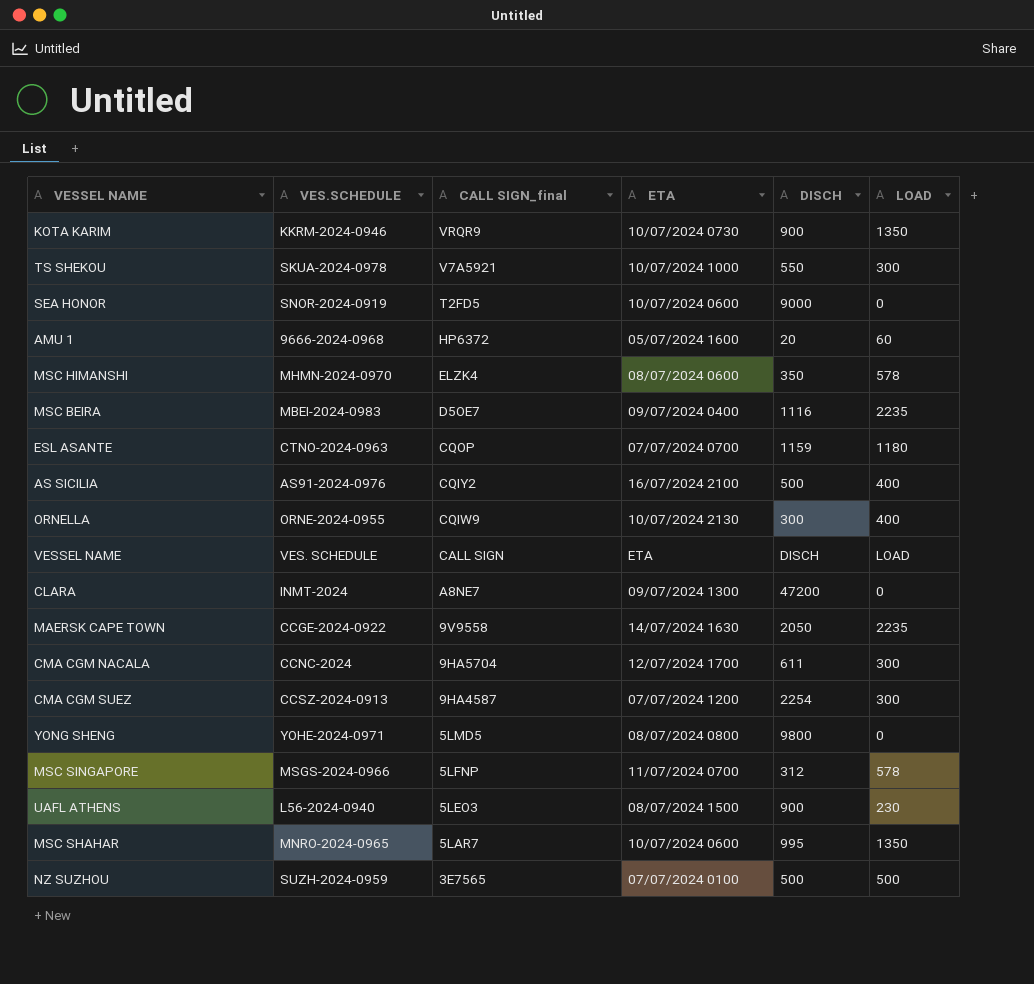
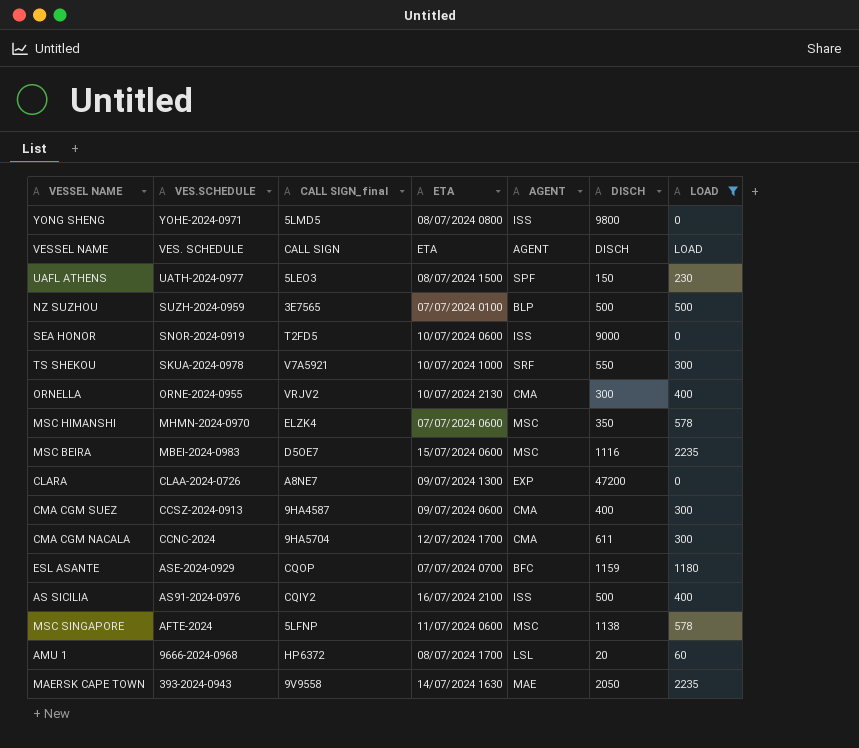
filter: none -> LOAD != 1350
row order: CALL SIGN_final descending -> VES.SCHEDULE descending
column AGENT | position: none -> 5
UAFL ATHENS | VES.SCHEDULE: L56-2024-0940 -> UATH-2024-0977
UAFL ATHENS | DISCH: 900 -> 150
ORNELLA | CALL SIGN_final: CQIW9 -> VRJV2
MSC HIMANSHI | ETA: 08/07/2024 0600 -> 07/07/2024 0600
MSC BEIRA | ETA: 09/07/2024 0400 -> 15/07/2024 0600
CLARA | VES.SCHEDULE: INMT-2024 -> CLAA-2024-0726
CMA CGM SUEZ | ETA: 07/07/2024 1200 -> 09/07/2024 0600
CMA CGM SUEZ | DISCH: 2254 -> 400
ESL ASANTE | VES.SCHEDULE: CTNO-2024-0963 -> ASE-2024-0929
MSC SINGAPORE | VES.SCHEDULE: MSGS-2024-0966 -> AFTE-2024
MSC SINGAPORE | ETA: 11/07/2024 0700 -> 11/07/2024 0600
MSC SINGAPORE | DISCH: 312 -> 1138
AMU 1 | ETA: 05/07/2024 1600 -> 08/07/2024 1700
MAERSK CAPE TOWN | VES.SCHEDULE: CCGE-2024-0922 -> 393-2024-0943

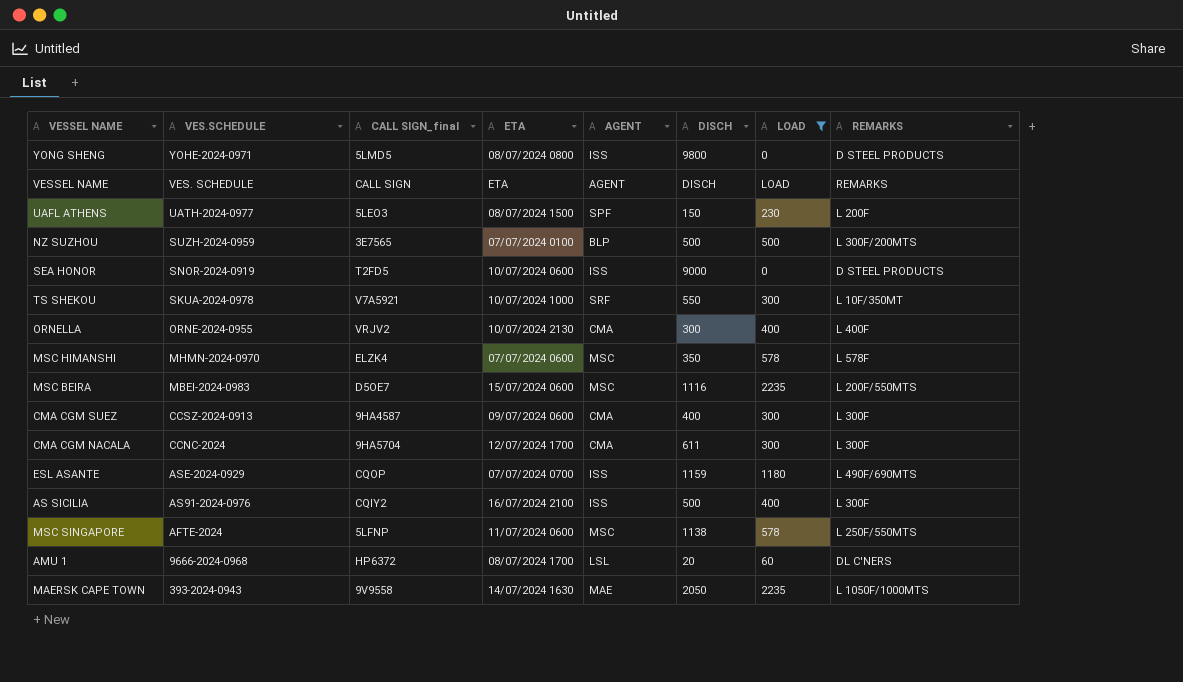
column REMARKS | position: none -> 8
row CLARA: CLAA-2024-0726 | A8NE7 | 09/07/2024 1300 | EXP | 47200 | 0 -> none
ESL ASANTE | AGENT: BFC -> ISS

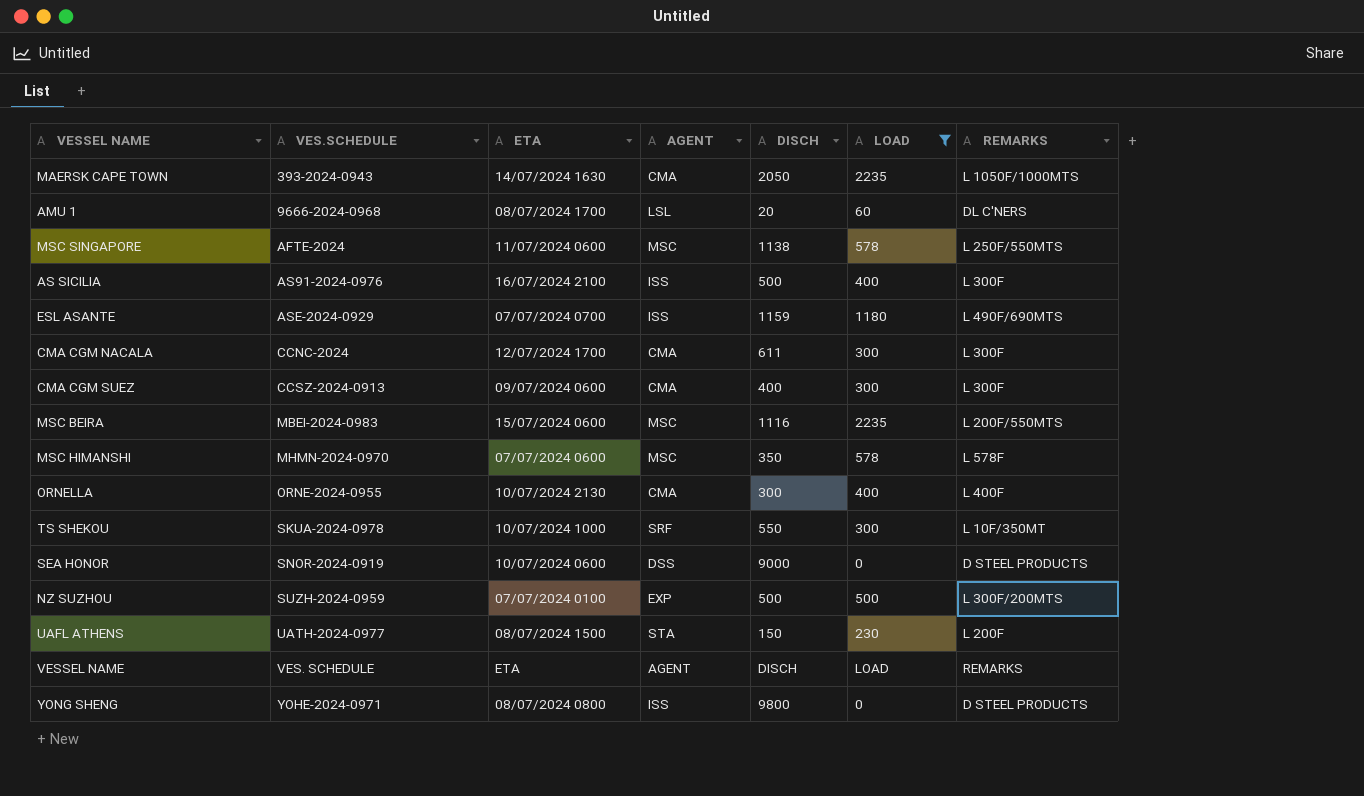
row order: VES.SCHEDULE descending -> VES.SCHEDULE ascending
column CALL SIGN_final | position: 3 -> none
MAERSK CAPE TOWN | AGENT: MAE -> CMA
SEA HONOR | AGENT: ISS -> DSS
NZ SUZHOU | AGENT: BLP -> EXP
UAFL ATHENS | AGENT: SPF -> STA

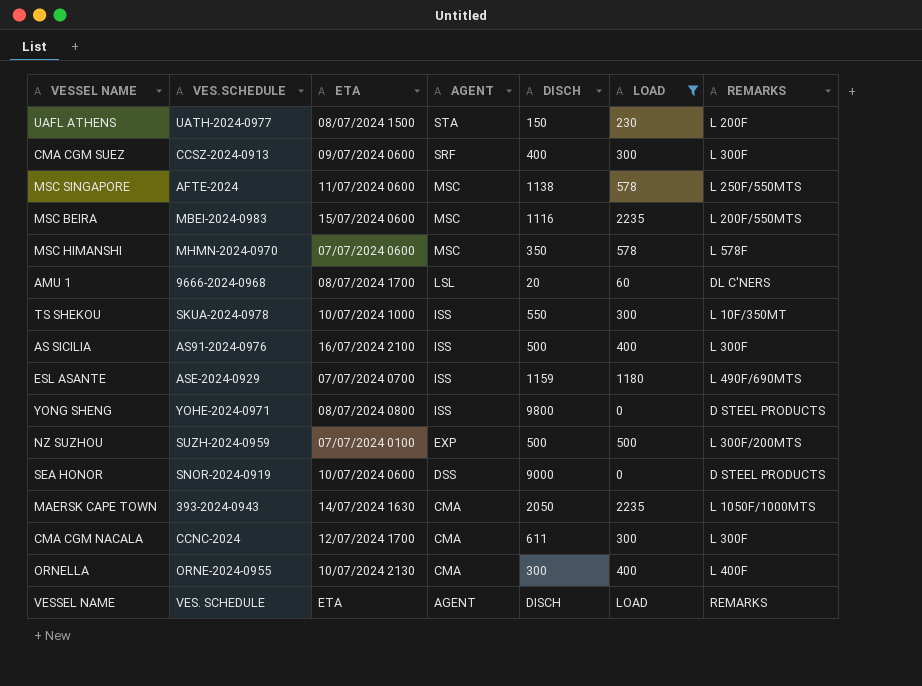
row order: VES.SCHEDULE ascending -> AGENT descending
CMA CGM SUEZ | AGENT: CMA -> SRF
TS SHEKOU | AGENT: SRF -> ISS

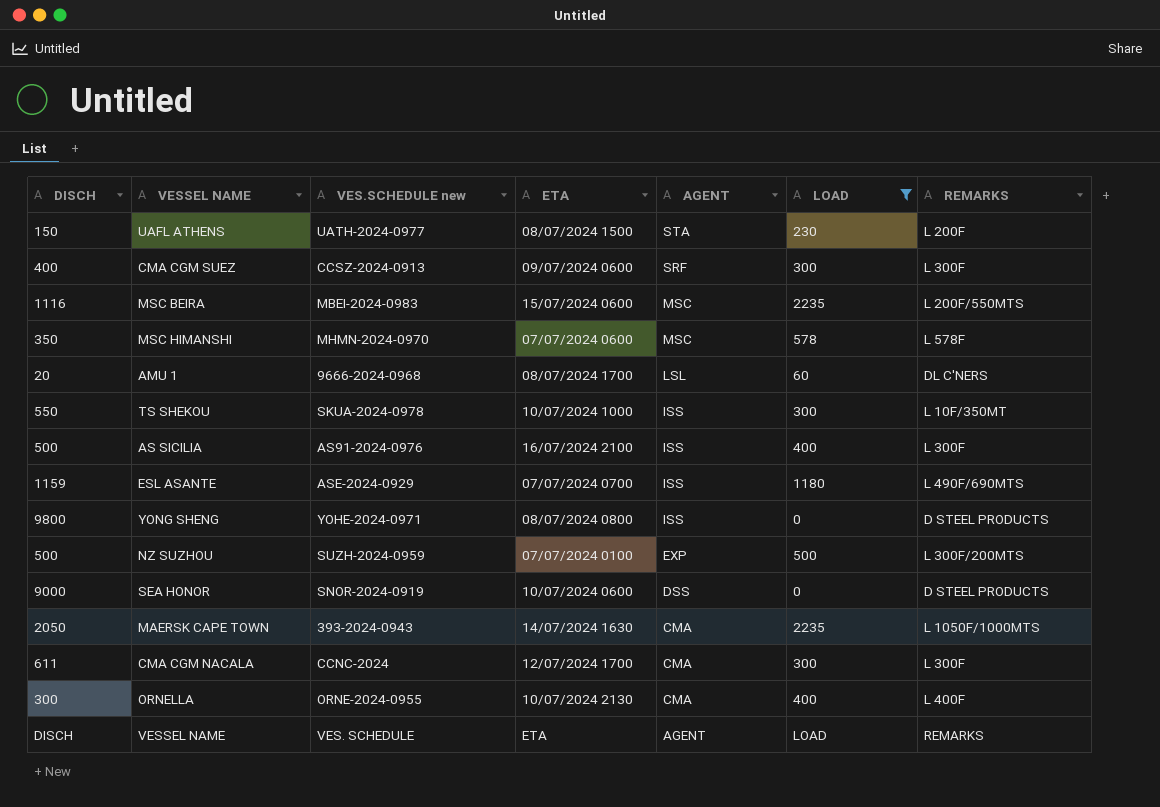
column DISCH | position: 5 -> 1
column name: VES.SCHEDULE -> VES.SCHEDULE new
row MSC SINGAPORE: AFTE-2024 | 11/07/2024 0600 | MSC | 1138 | 578 | L 250F/550MTS -> none

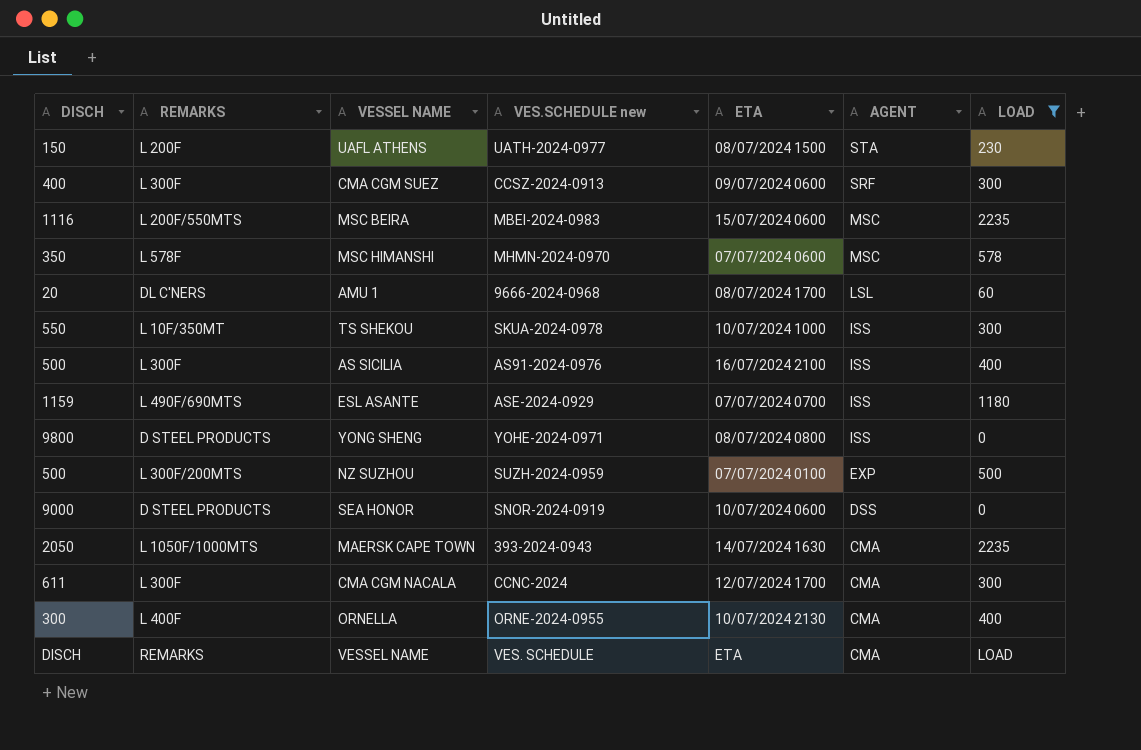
column REMARKS | position: 7 -> 2
VESSEL NAME | AGENT: AGENT -> CMA

